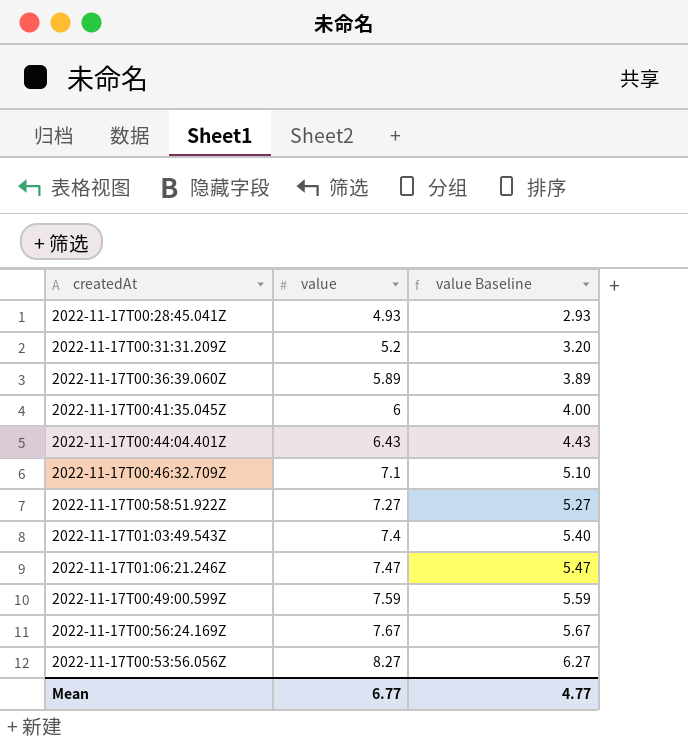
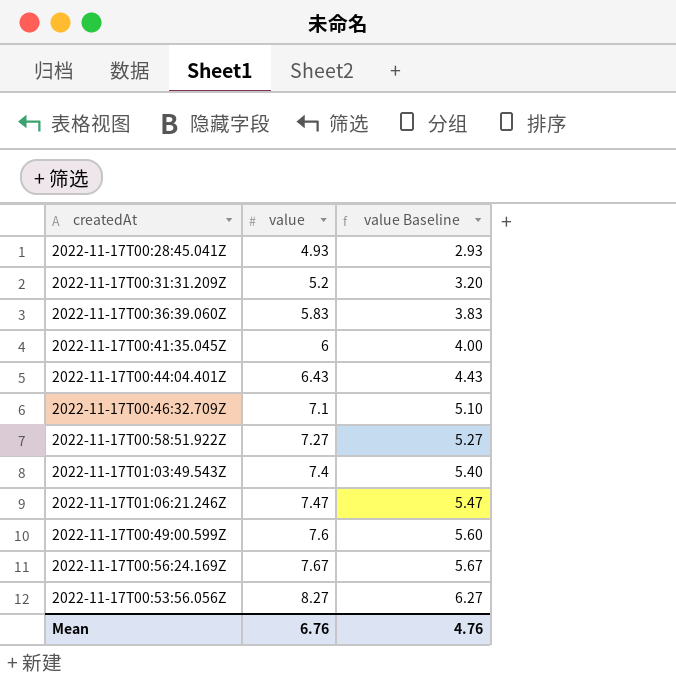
2022-11-17T00:36:39.060Z | value: 5.89 -> 5.83
2022-11-17T00:36:39.060Z | value Baseline: 3.89 -> 3.83
2022-11-17T00:49:00.599Z | value: 7.59 -> 7.6
2022-11-17T00:49:00.599Z | value Baseline: 5.59 -> 5.60
Mean | value: 6.77 -> 6.76
Mean | value Baseline: 4.77 -> 4.76

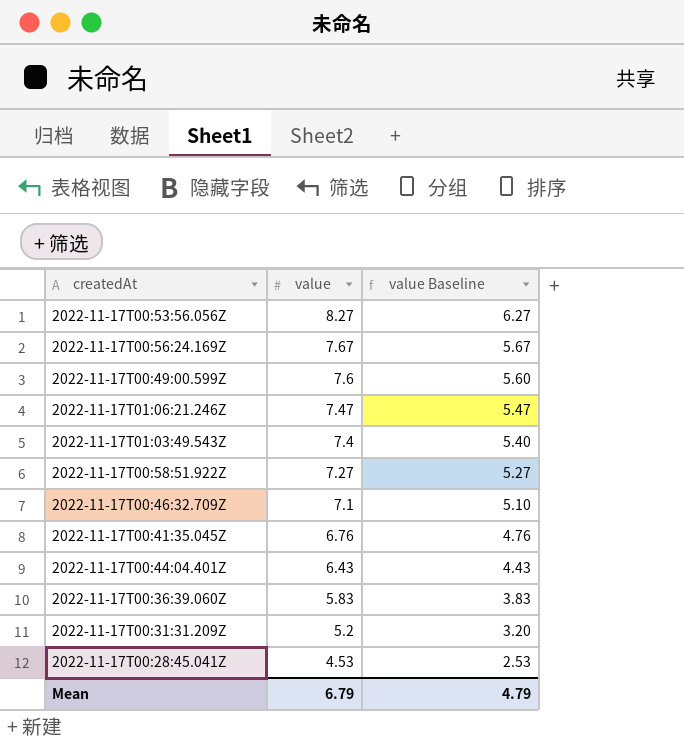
row order: value ascending -> value descending
2022-11-17T00:41:35.045Z | value: 6 -> 6.76
2022-11-17T00:41:35.045Z | value Baseline: 4.00 -> 4.76
2022-11-17T00:28:45.041Z | value: 4.93 -> 4.53
2022-11-17T00:28:45.041Z | value Baseline: 2.93 -> 2.53
Mean | value: 6.76 -> 6.79
Mean | value Baseline: 4.76 -> 4.79

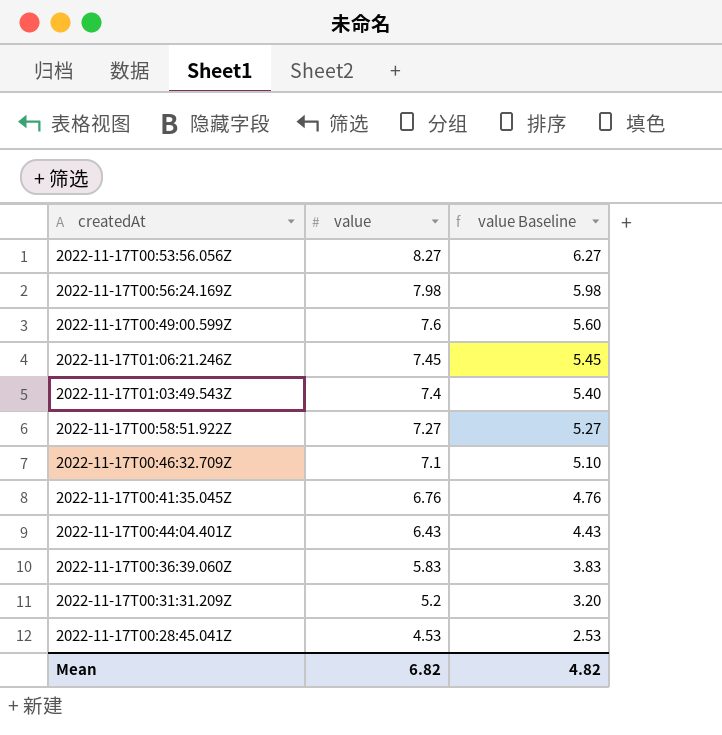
2022-11-17T00:56:24.169Z | value: 7.67 -> 7.98
2022-11-17T00:56:24.169Z | value Baseline: 5.67 -> 5.98
2022-11-17T01:06:21.246Z | value: 7.47 -> 7.45
2022-11-17T01:06:21.246Z | value Baseline: 5.47 -> 5.45
Mean | value: 6.79 -> 6.82
Mean | value Baseline: 4.79 -> 4.82

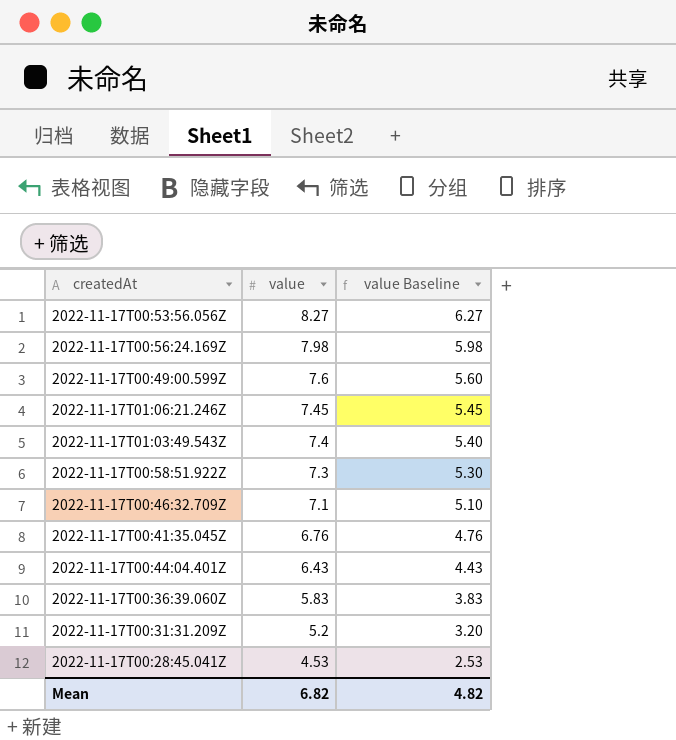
2022-11-17T00:58:51.922Z | value: 7.27 -> 7.3
2022-11-17T00:58:51.922Z | value Baseline: 5.27 -> 5.30

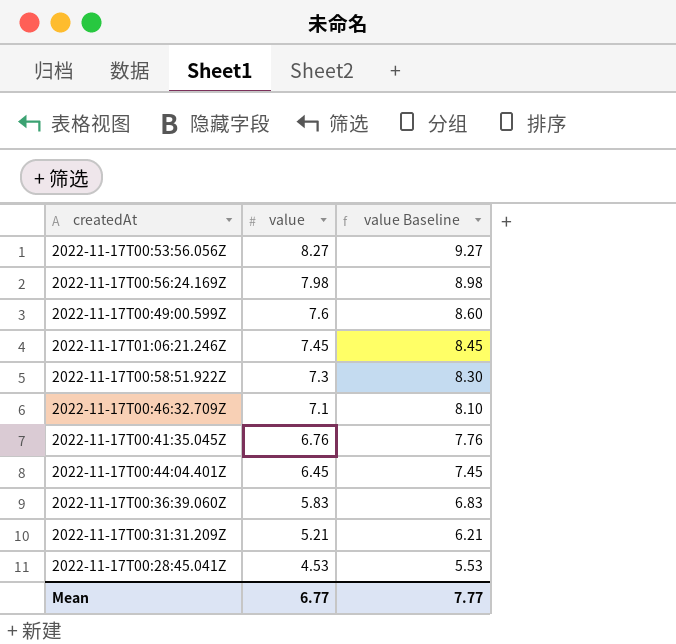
column value Baseline | formula: [value] - 2 -> [value] + 1
row 2022-11-17T01:03:49.543Z: 7.4 | 5.40 -> none
2022-11-17T00:44:04.401Z | value: 6.43 -> 6.45
2022-11-17T00:31:31.209Z | value: 5.2 -> 5.21
Mean | value: 6.82 -> 6.77
Mean | value Baseline: 4.82 -> 7.77

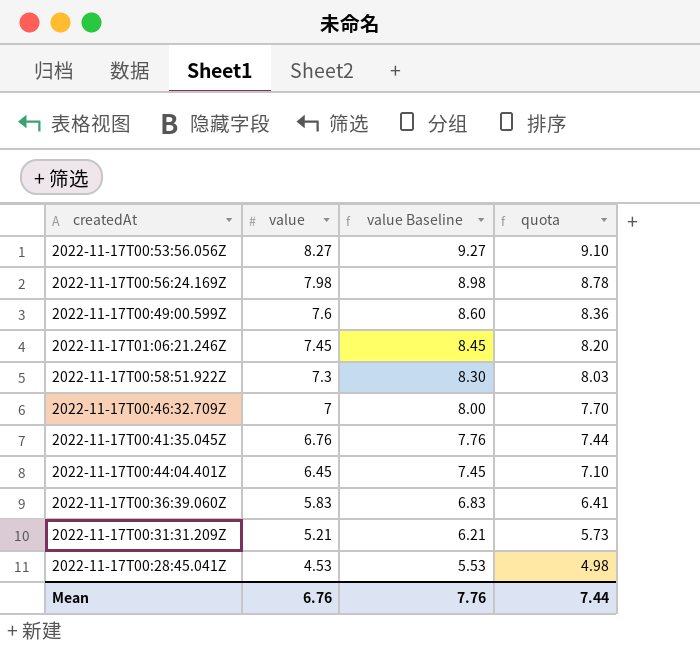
column quota | formula: none -> [value] * 1.1
2022-11-17T00:46:32.709Z | value: 7.1 -> 7
2022-11-17T00:46:32.709Z | value Baseline: 8.10 -> 8.00
Mean | value: 6.77 -> 6.76
Mean | value Baseline: 7.77 -> 7.76

